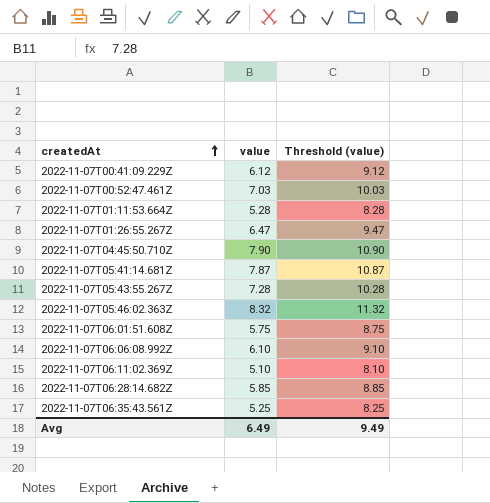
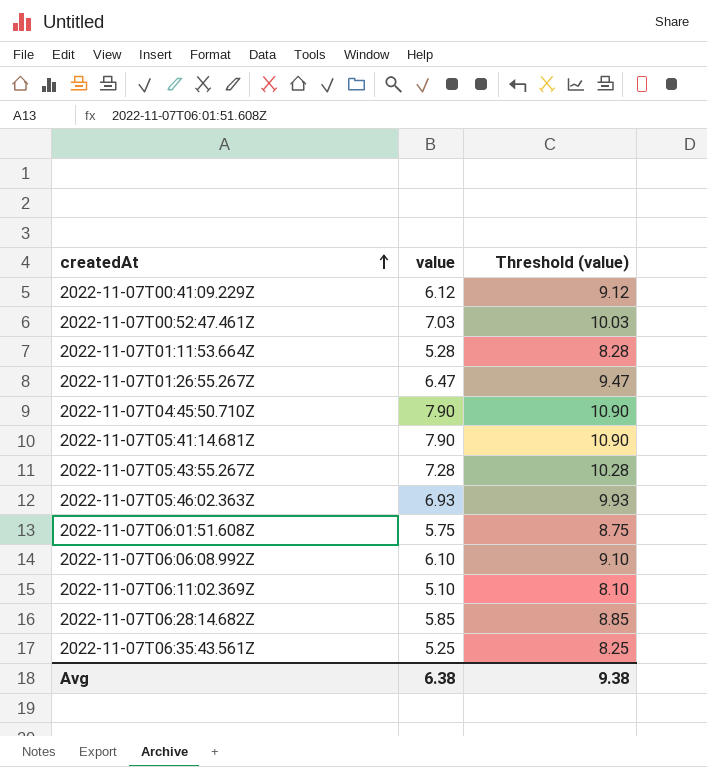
2022-11-07T05:41:14.681Z | value: 7.87 -> 7.90
2022-11-07T05:41:14.681Z | Threshold (value): 10.87 -> 10.90
2022-11-07T05:46:02.363Z | value: 8.32 -> 6.93
2022-11-07T05:46:02.363Z | Threshold (value): 11.32 -> 9.93
Avg | value: 6.49 -> 6.38
Avg | Threshold (value): 9.49 -> 9.38

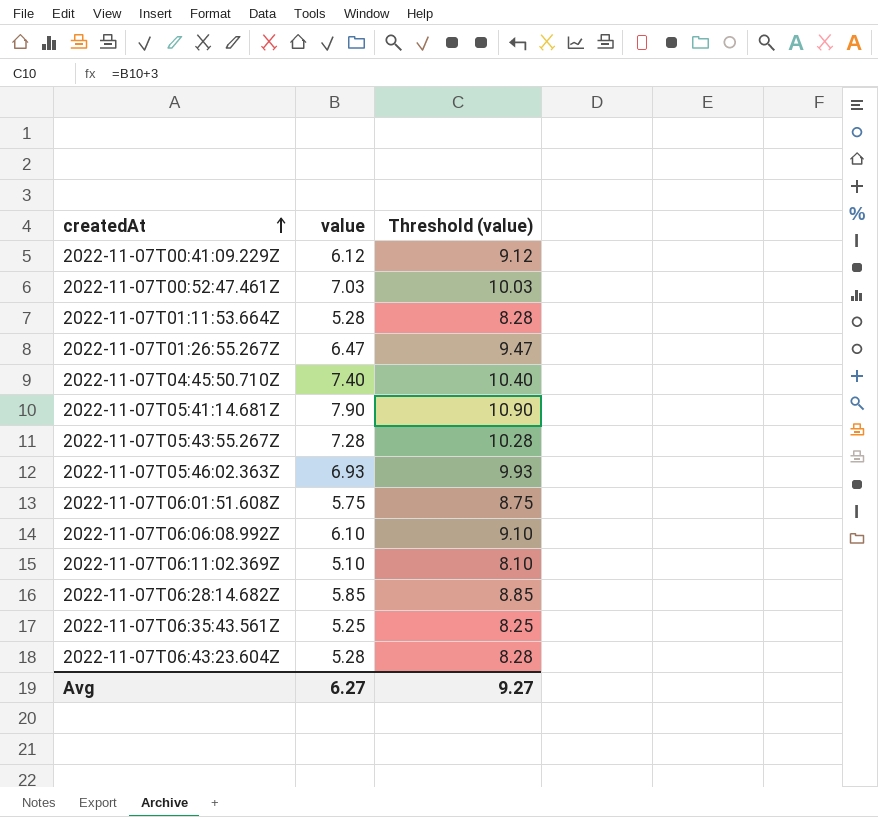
2022-11-07T04:45:50.710Z | value: 7.90 -> 7.40
2022-11-07T04:45:50.710Z | Threshold (value): 10.90 -> 10.40
row 2022-11-07T06:43:23.604Z: none -> 5.28 | 8.28
Avg | value: 6.38 -> 6.27
Avg | Threshold (value): 9.38 -> 9.27

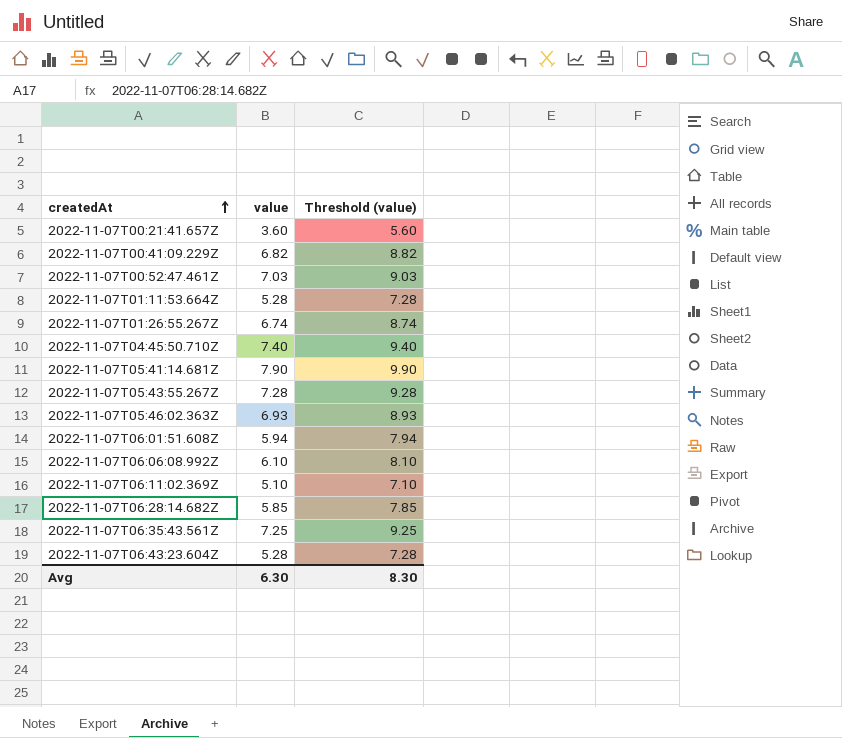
column Threshold (value) | formula: [value] + 3 -> [value] + 2
row 2022-11-07T00:21:41.657Z: none -> 3.60 | 5.60
2022-11-07T00:41:09.229Z | value: 6.12 -> 6.82
2022-11-07T01:26:55.267Z | value: 6.47 -> 6.74
2022-11-07T06:01:51.608Z | value: 5.75 -> 5.94
2022-11-07T06:35:43.561Z | value: 5.25 -> 7.25
Avg | value: 6.27 -> 6.30
Avg | Threshold (value): 9.27 -> 8.30

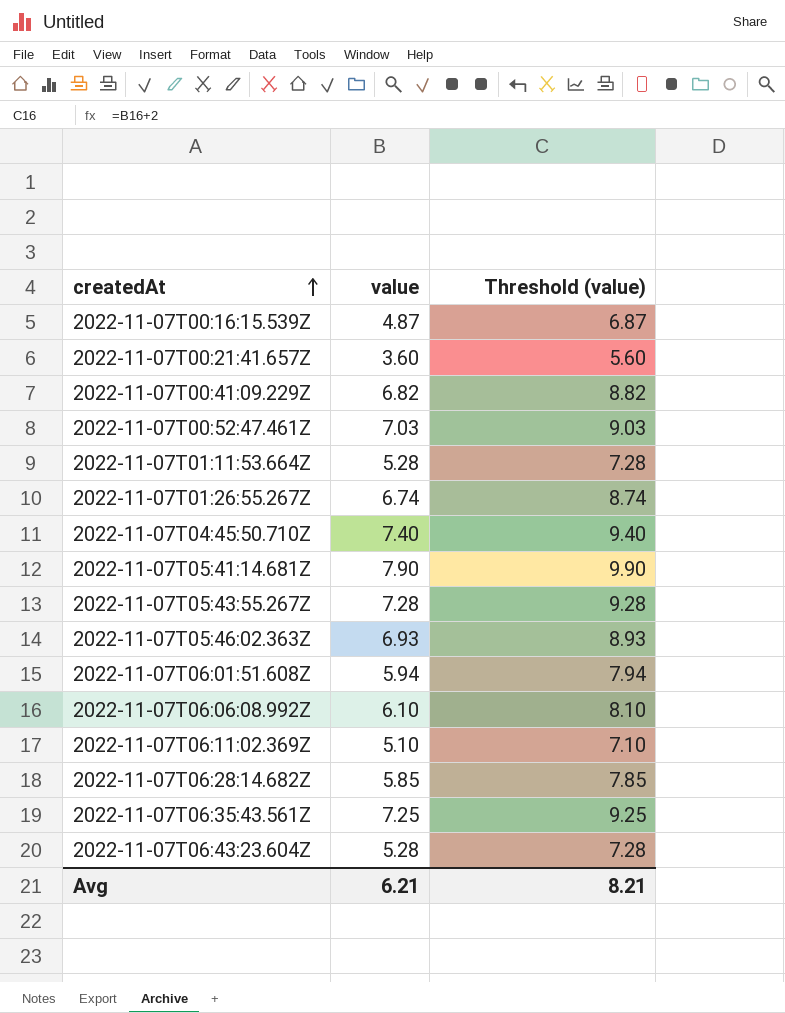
row 2022-11-07T00:16:15.539Z: none -> 4.87 | 6.87
Avg | value: 6.30 -> 6.21
Avg | Threshold (value): 8.30 -> 8.21

